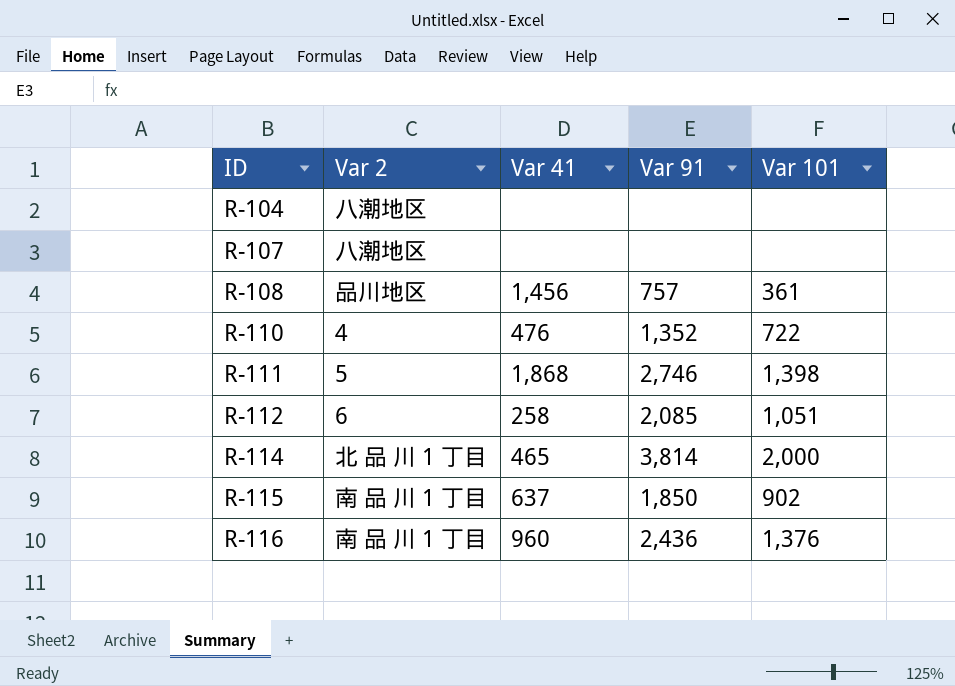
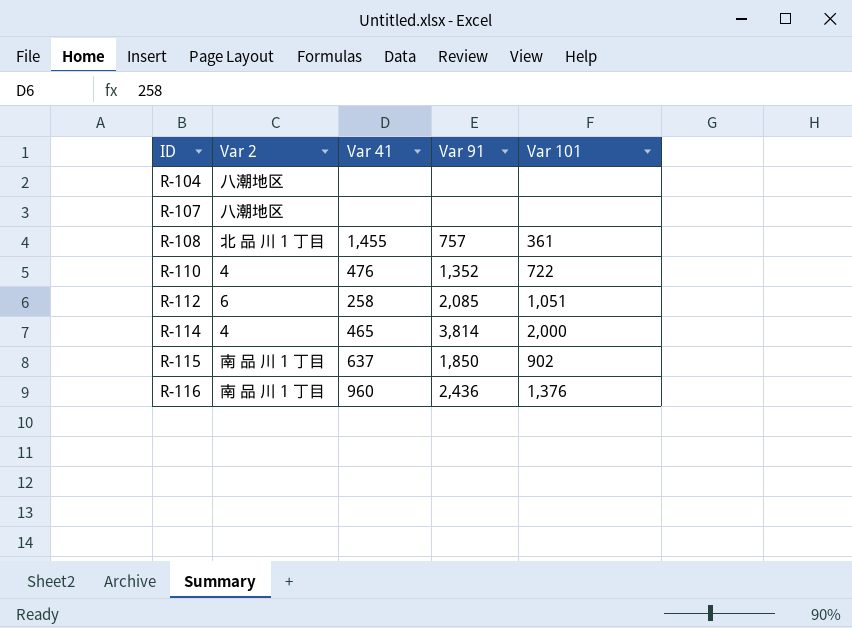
row R-111: 5 | 1,868 | 2,746 | 1,398 -> none
R-108 | Var 2: 品川地区 -> 北 品 川 1 丁目
R-108 | Var 41: 1,456 -> 1,455
R-114 | Var 2: 北 品 川 1 丁目 -> 4

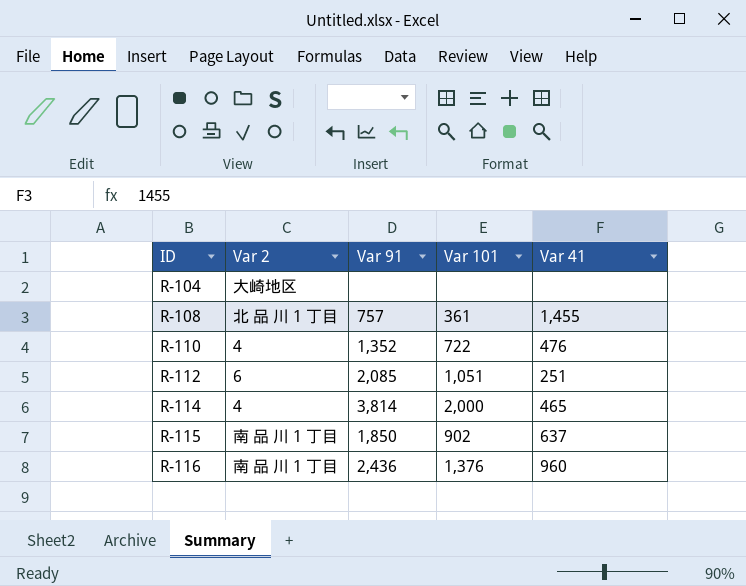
column Var 41 | position: 3 -> 5
row R-107: 八潮地区 | none | none | none -> none
R-104 | Var 2: 八潮地区 -> 大崎地区
R-112 | Var 41: 258 -> 251

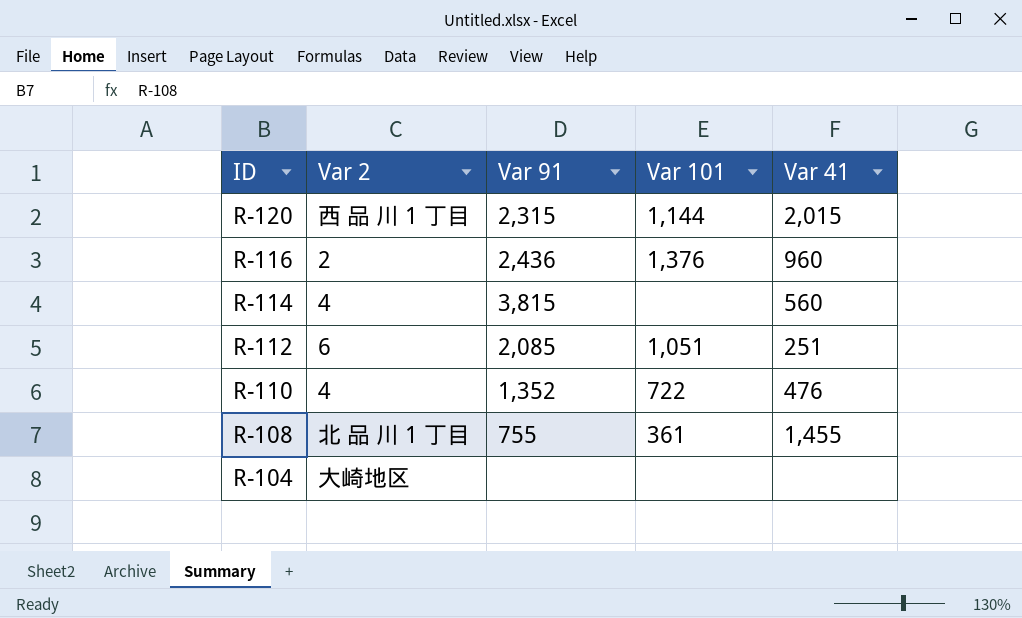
row order: ID ascending -> ID descending
row R-115: 南 品 川 1 丁目 | 1,850 | 902 | 637 -> none
row R-120: none -> 西 品 川 1 丁目 | 2,315 | 1,144 | 2,015
R-116 | Var 2: 南 品 川 1 丁目 -> 2
R-114 | Var 91: 3,814 -> 3,815
R-114 | Var 101: 2,000 -> none
R-114 | Var 41: 465 -> 560
R-108 | Var 91: 757 -> 755

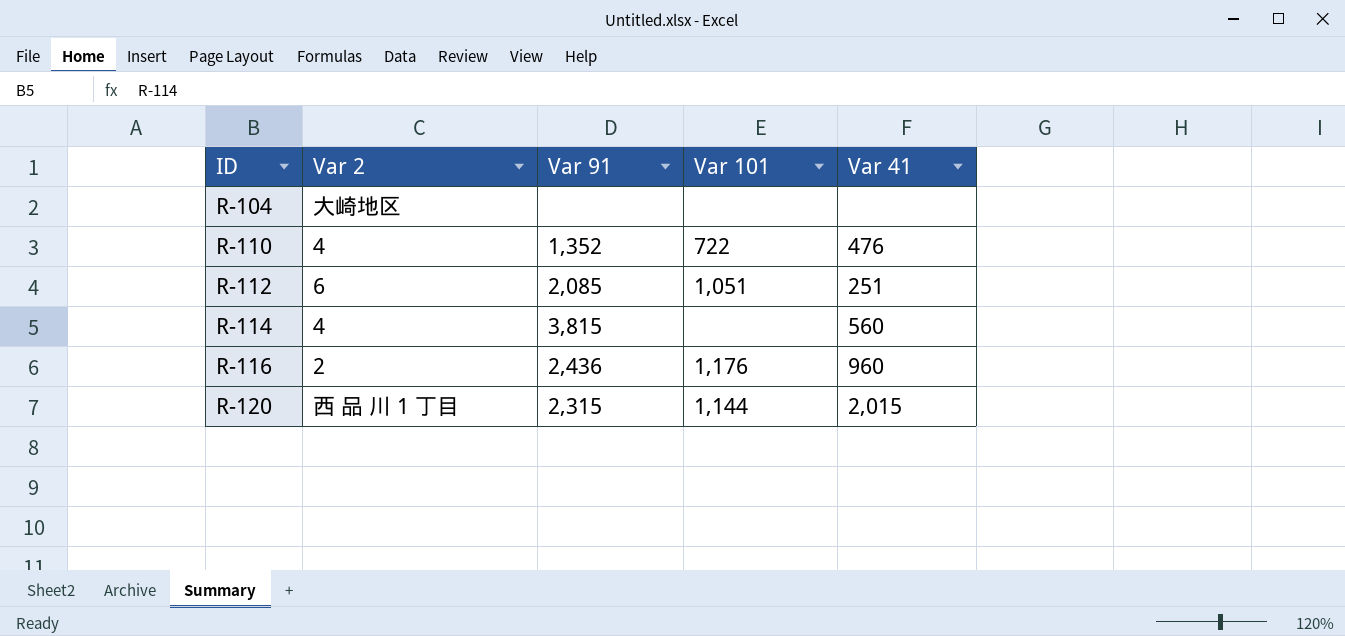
row order: ID descending -> ID ascending
row R-108: 北 品 川 1 丁目 | 755 | 361 | 1,455 -> none
R-116 | Var 101: 1,376 -> 1,176

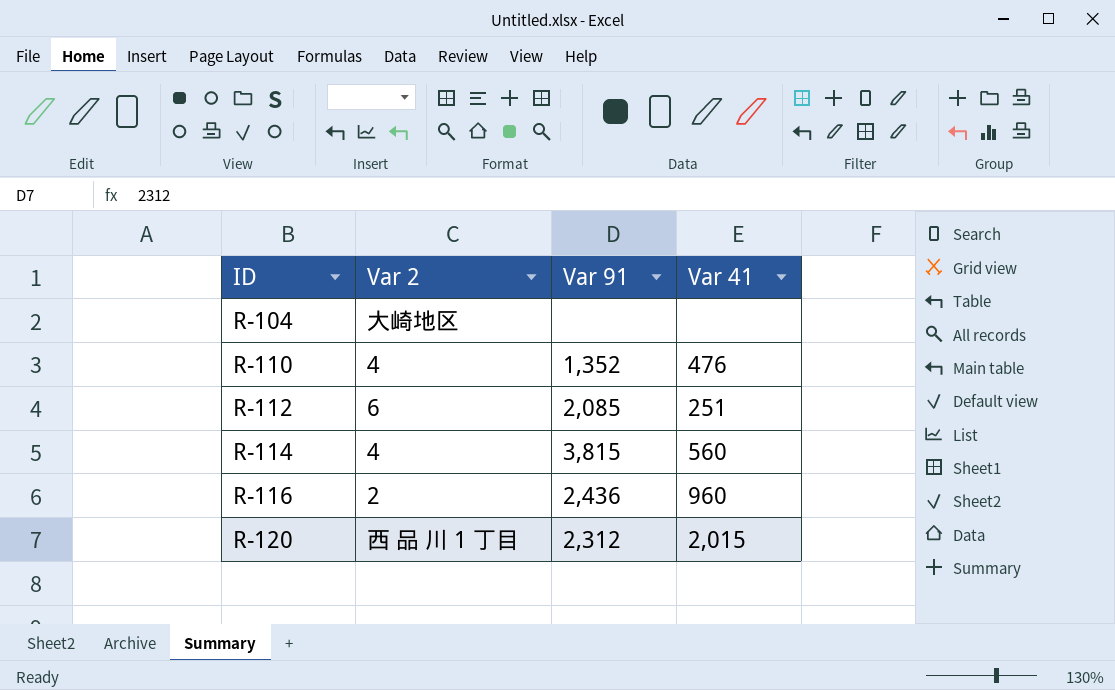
column Var 101 | position: 4 -> none
R-120 | Var 91: 2,315 -> 2,312

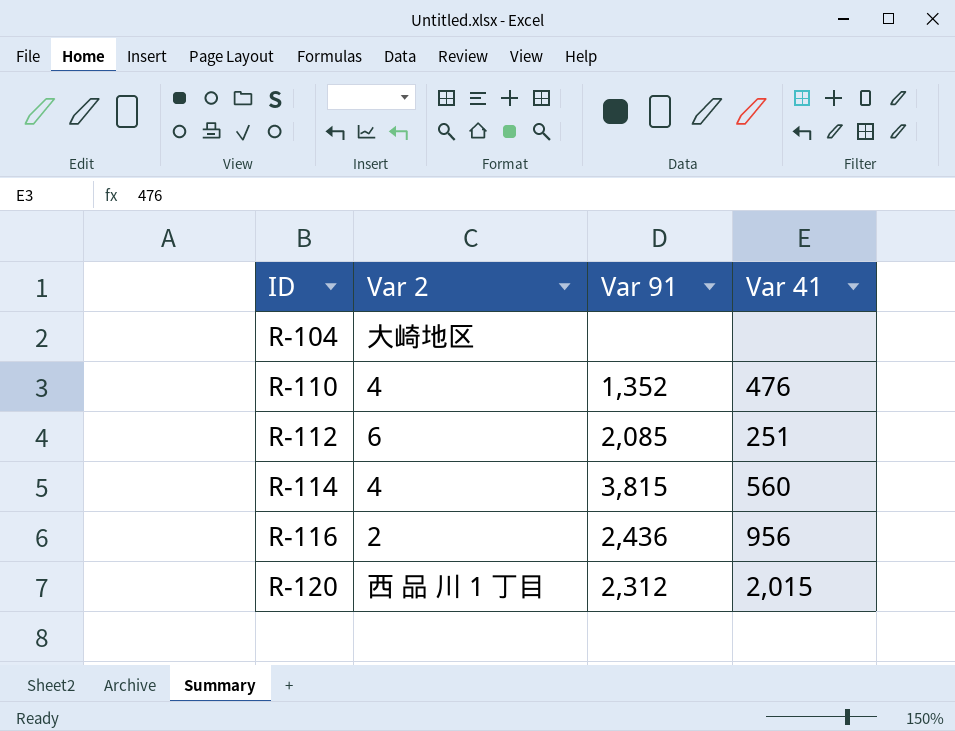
R-116 | Var 41: 960 -> 956

